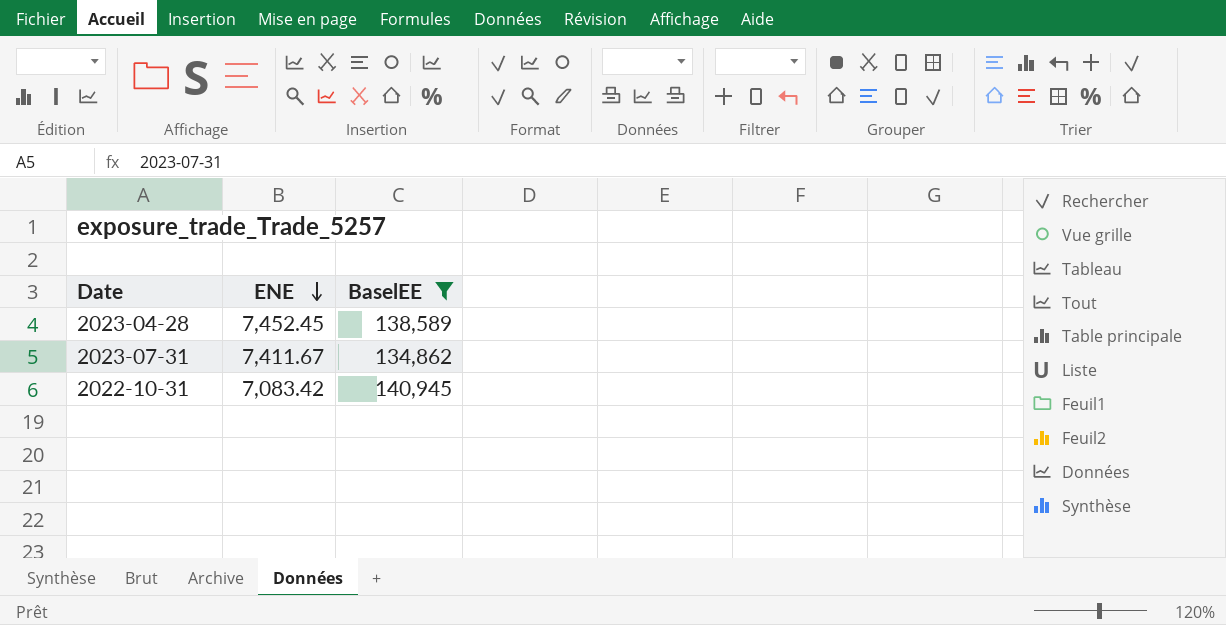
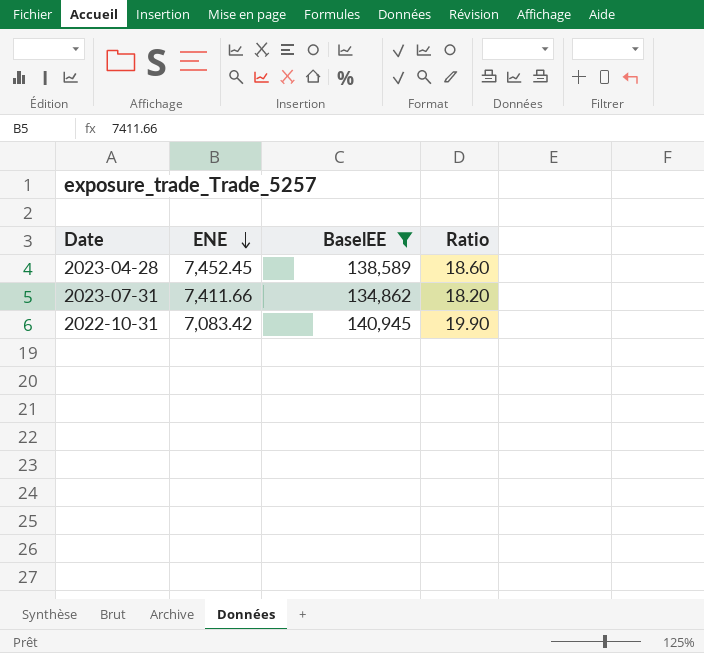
column Ratio | formula: none -> [BaselEE] / [ENE]
2023-07-31 | ENE: 7,411.67 -> 7,411.66

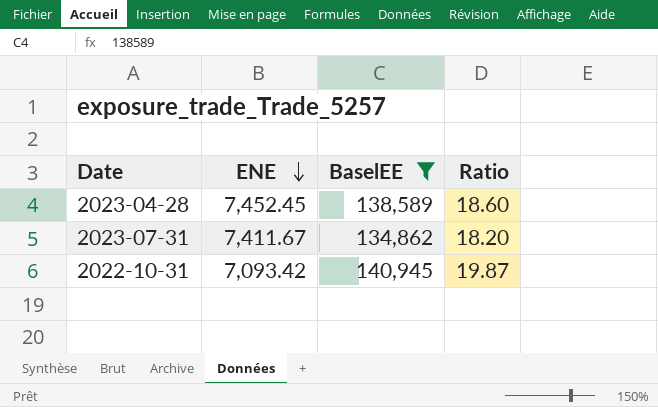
2023-07-31 | ENE: 7,411.66 -> 7,411.67
2022-10-31 | ENE: 7,083.42 -> 7,093.42
2022-10-31 | Ratio: 19.90 -> 19.87

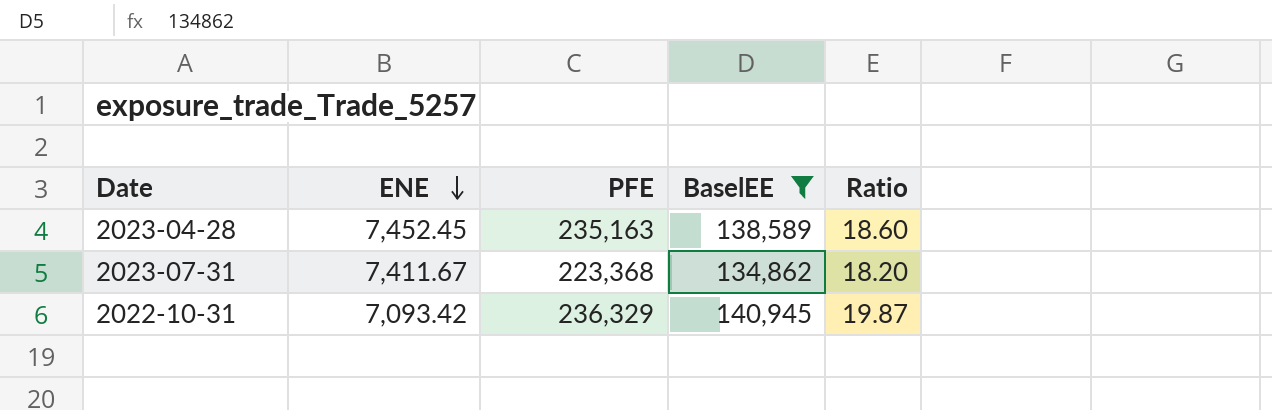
column PFE | position: none -> 3

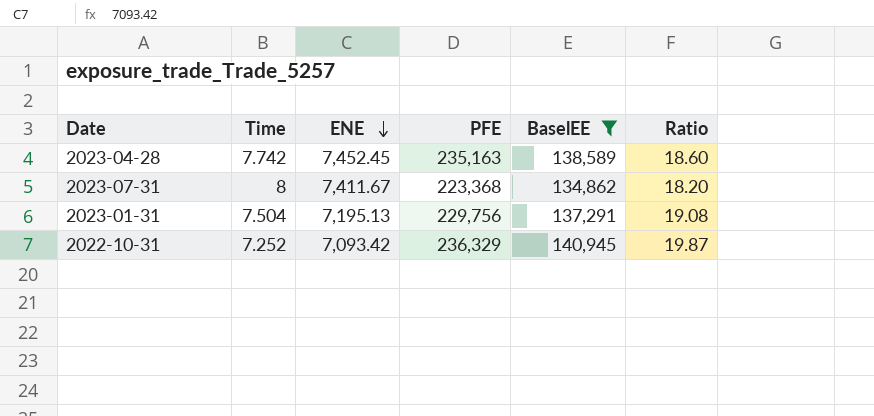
column Time | position: none -> 2
row 2023-01-31: none -> 7.504 | 7,195.13 | 229,756 | 137,291 | 19.08

